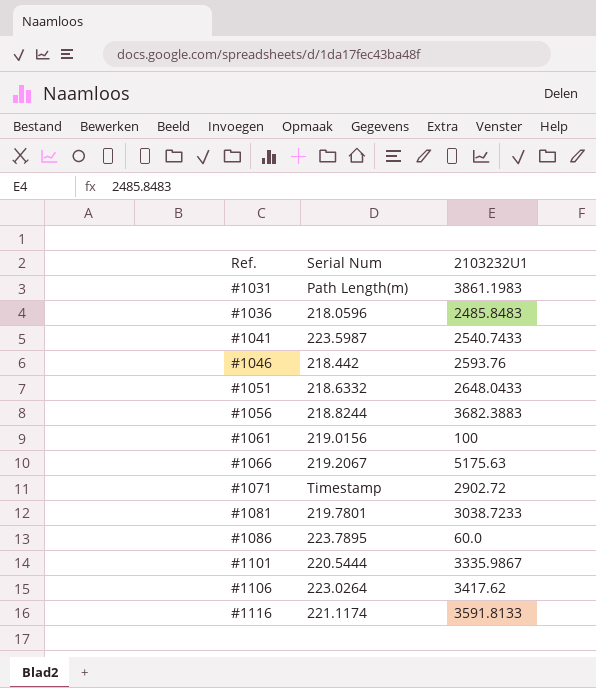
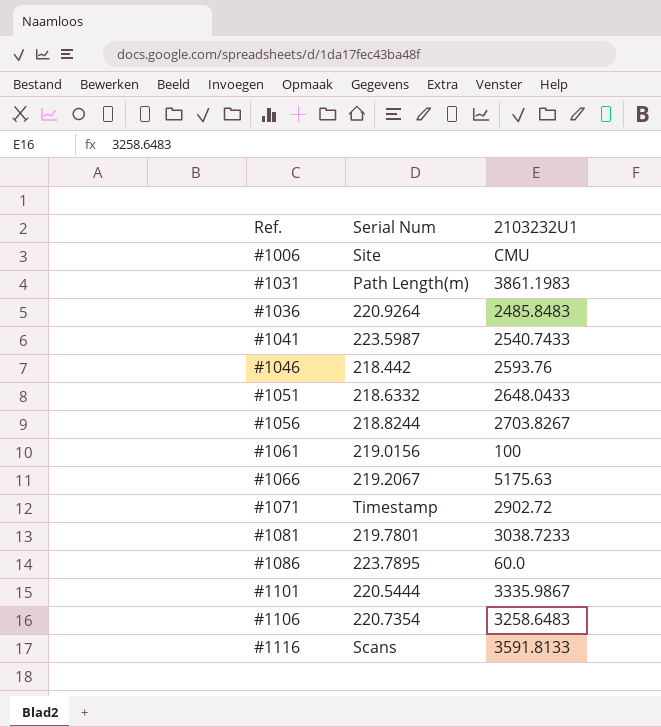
row #1006: none -> Site | CMU
#1036 | Serial Num: 218.0596 -> 220.9264
#1056 | 2103232U1: 3682.3883 -> 2703.8267
#1106 | Serial Num: 223.0264 -> 220.7354
#1106 | 2103232U1: 3417.62 -> 3258.6483
#1116 | Serial Num: 221.1174 -> Scans

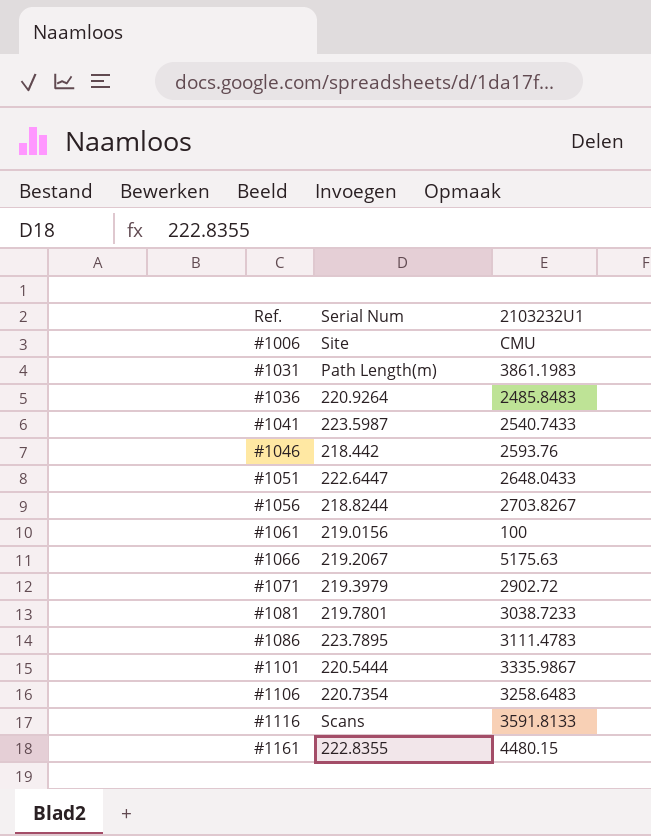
#1051 | Serial Num: 218.6332 -> 222.6447
#1071 | Serial Num: Timestamp -> 219.3979
#1086 | 2103232U1: 60.0 -> 3111.4783
row #1161: none -> 222.8355 | 4480.15

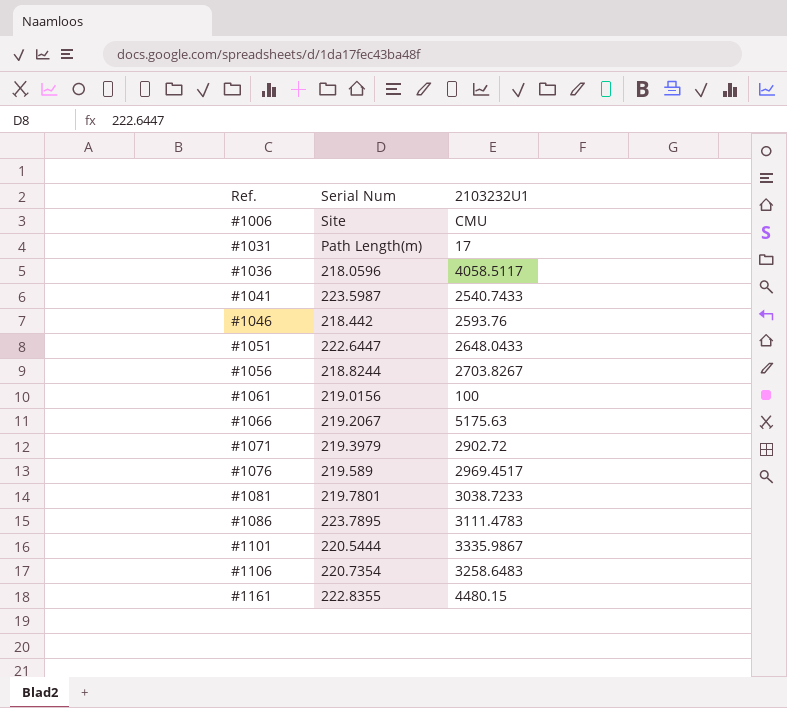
row #1116: Scans | 3591.8133 -> none
#1031 | 2103232U1: 3861.1983 -> 17
#1036 | Serial Num: 220.9264 -> 218.0596
#1036 | 2103232U1: 2485.8483 -> 4058.5117
row #1076: none -> 219.589 | 2969.4517

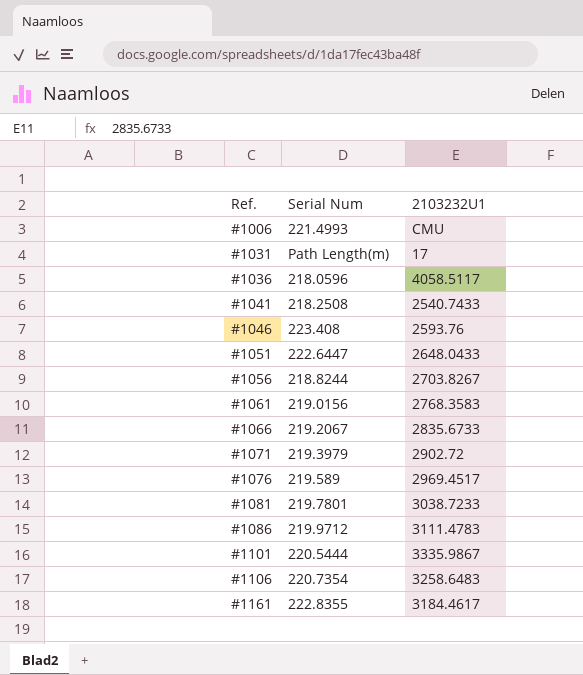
#1006 | Serial Num: Site -> 221.4993
#1041 | Serial Num: 223.5987 -> 218.2508
#1046 | Serial Num: 218.442 -> 223.408
#1061 | 2103232U1: 100 -> 2768.3583
#1066 | 2103232U1: 5175.63 -> 2835.6733
#1086 | Serial Num: 223.7895 -> 219.9712
#1161 | 2103232U1: 4480.15 -> 3184.4617

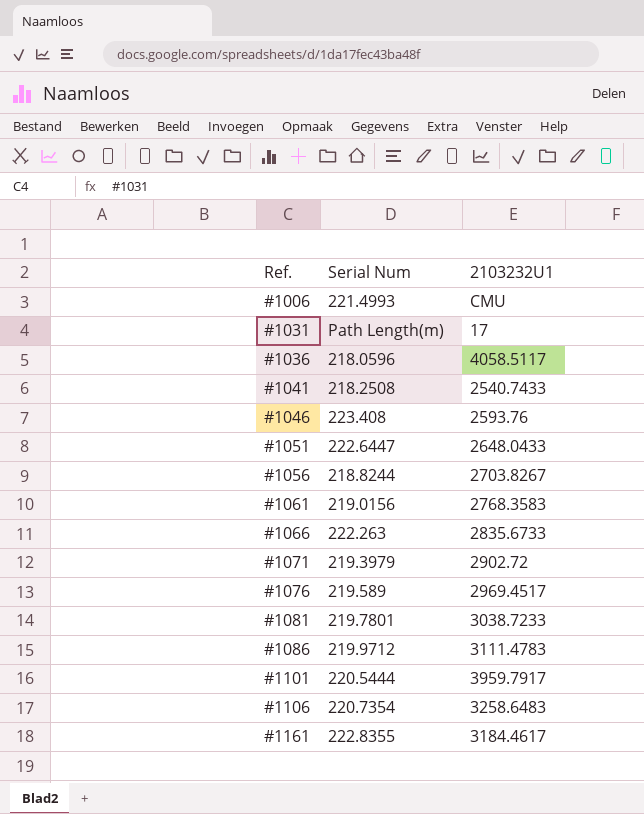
#1066 | Serial Num: 219.2067 -> 222.263
#1101 | 2103232U1: 3335.9867 -> 3959.7917

